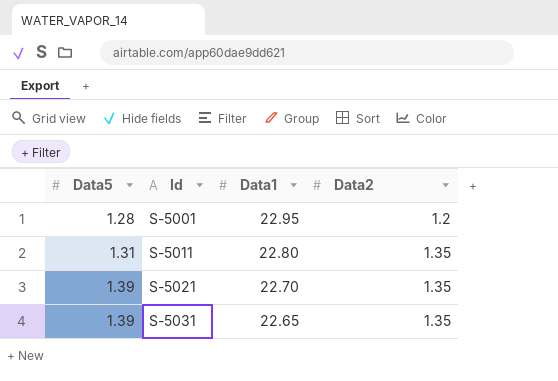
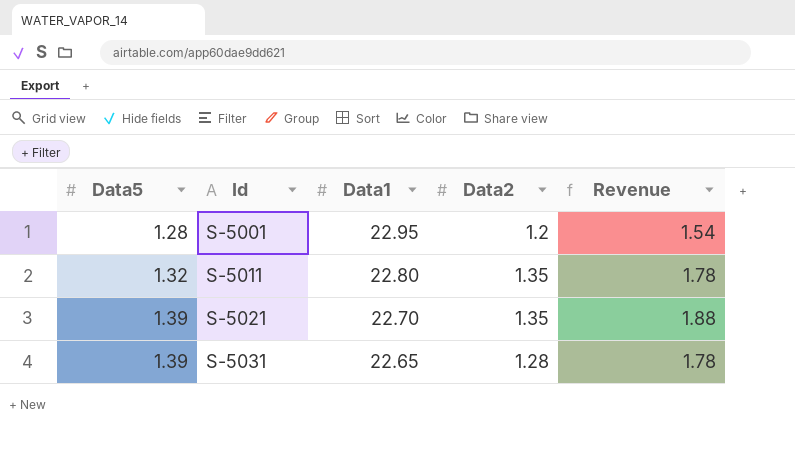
column Revenue | formula: none -> [Data5] * [Data2]
S-5011 | Data5: 1.31 -> 1.32
S-5031 | Data2: 1.35 -> 1.28

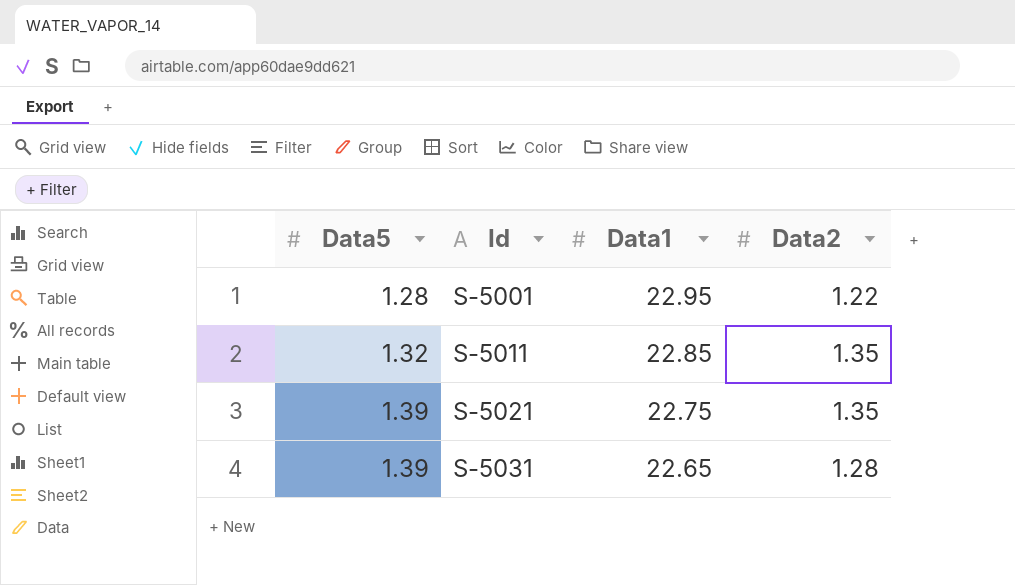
column Revenue | formula: [Data5] * [Data2] -> none
S-5001 | Data2: 1.2 -> 1.22
S-5011 | Data1: 22.80 -> 22.85
S-5021 | Data1: 22.70 -> 22.75

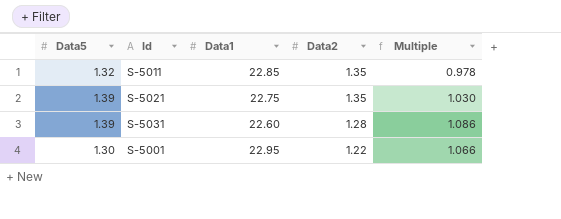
row order: Data5 ascending -> Data2 descending
column Multiple | formula: none -> [Data5] / [Data2]
S-5031 | Data1: 22.65 -> 22.60
S-5001 | Data5: 1.28 -> 1.30

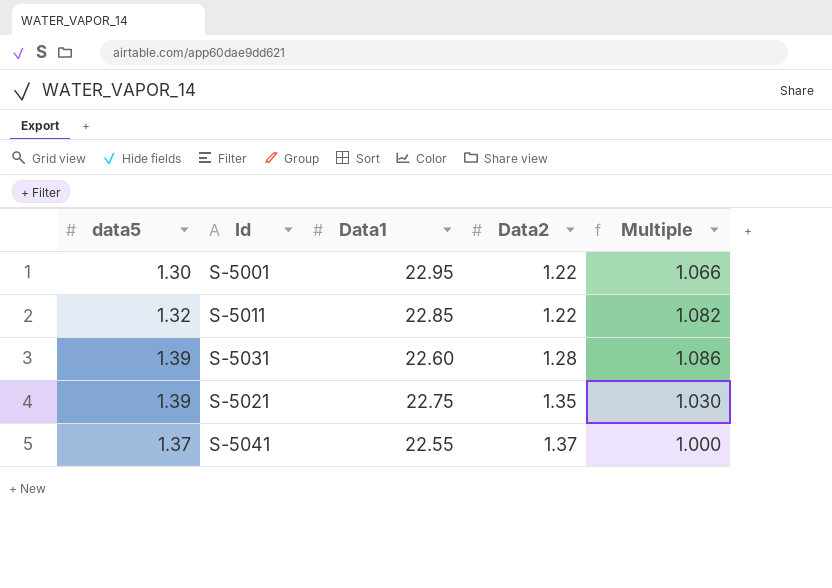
row order: Data2 descending -> Data2 ascending
column name: Data5 -> data5
S-5011 | Data2: 1.35 -> 1.22
S-5011 | Multiple: 0.978 -> 1.082
row S-5041: none -> 1.37 | 22.55 | 1.37 | 1.000

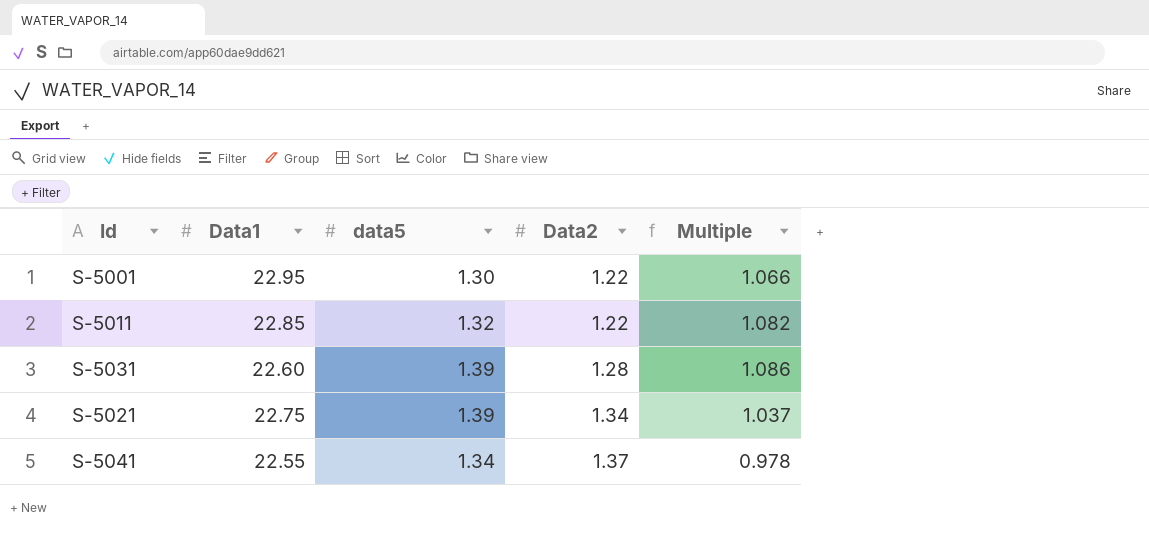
column data5 | position: 1 -> 3
S-5021 | Data2: 1.35 -> 1.34
S-5021 | Multiple: 1.030 -> 1.037
S-5041 | data5: 1.37 -> 1.34
S-5041 | Multiple: 1.000 -> 0.978

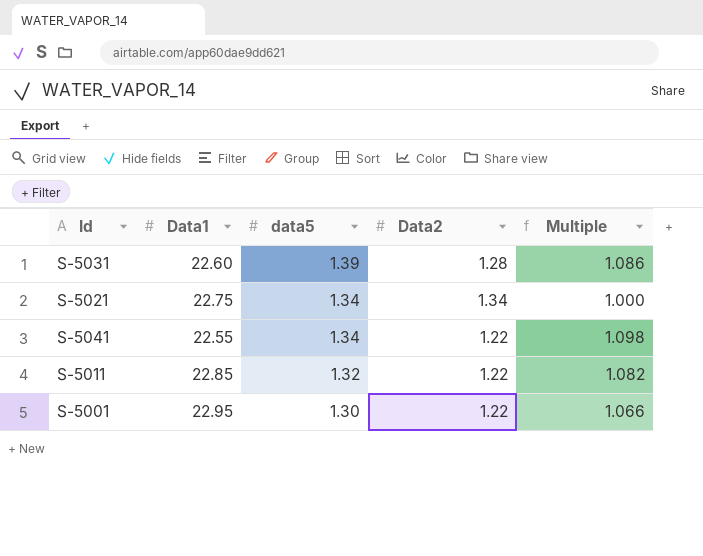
row order: Data2 ascending -> data5 descending
S-5021 | data5: 1.39 -> 1.34
S-5021 | Multiple: 1.037 -> 1.000
S-5041 | Data2: 1.37 -> 1.22
S-5041 | Multiple: 0.978 -> 1.098

